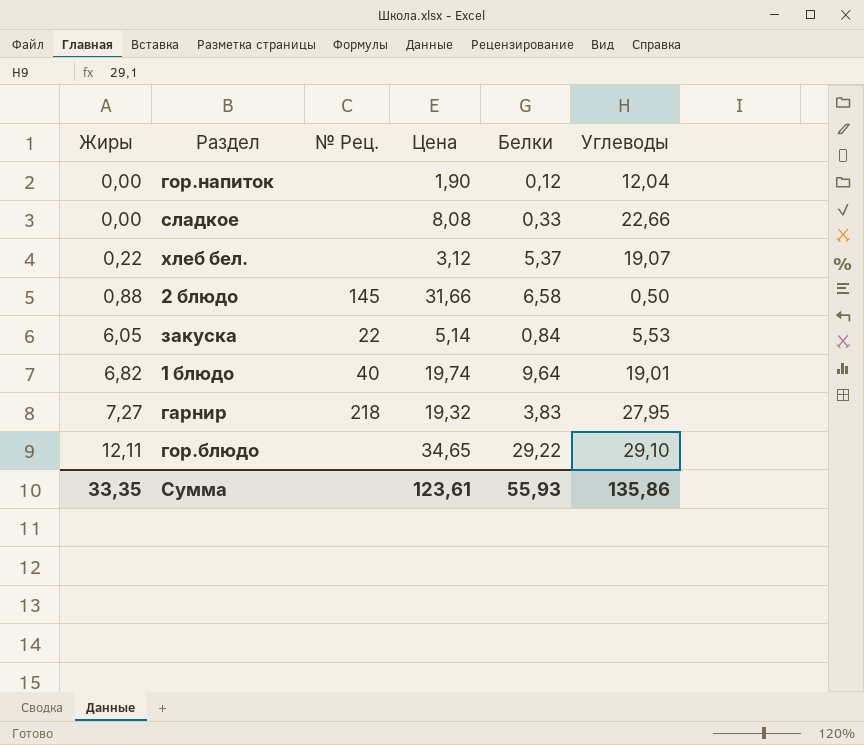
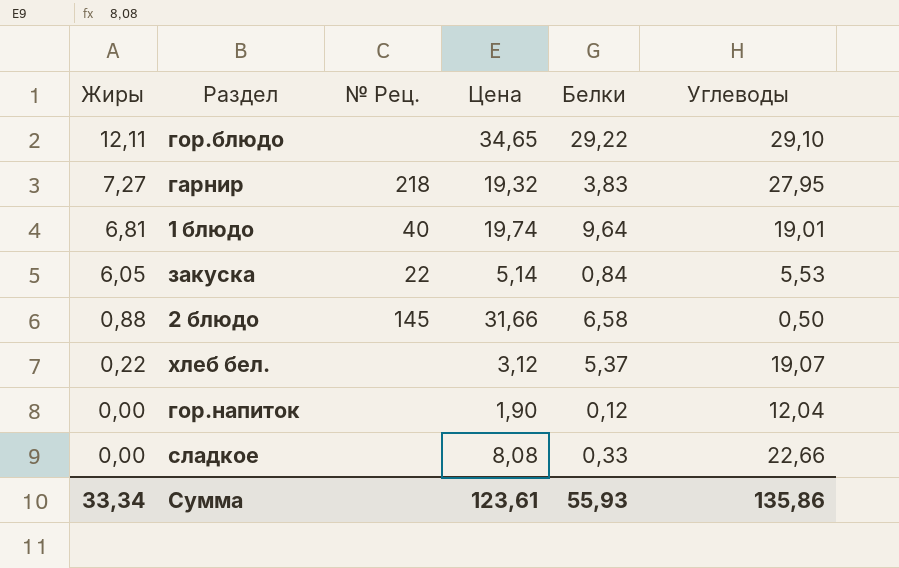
row order: Жиры ascending -> Жиры descending
1 блюдо | Жиры: 6,82 -> 6,81
Сумма | Жиры: 33,35 -> 33,34

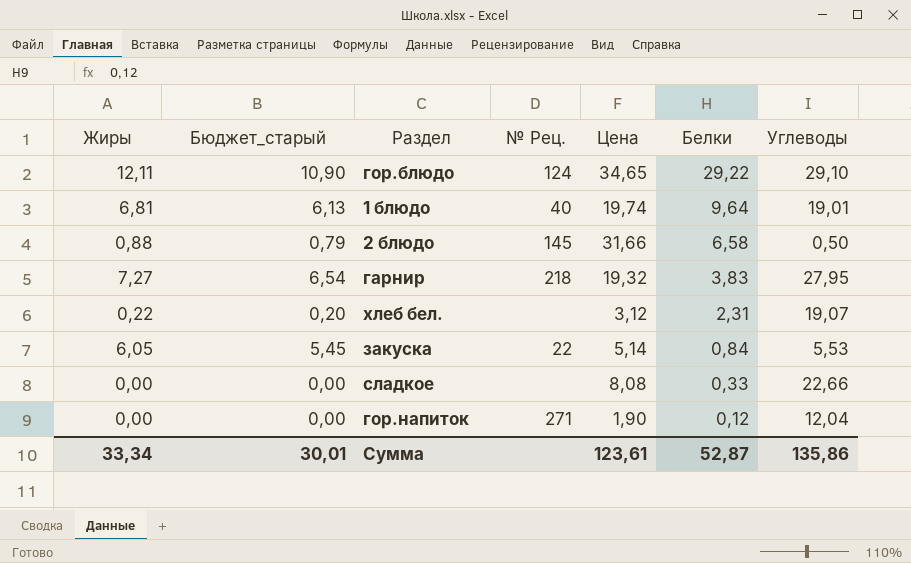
row order: Жиры descending -> Белки descending
column Бюджет_старый | formula: none -> [Жиры] * 0,9
гор.блюдо | № Рец.: none -> 124
хлеб бел. | Белки: 5,37 -> 2,31
гор.напиток | № Рец.: none -> 271
Сумма | Белки: 55,93 -> 52,87

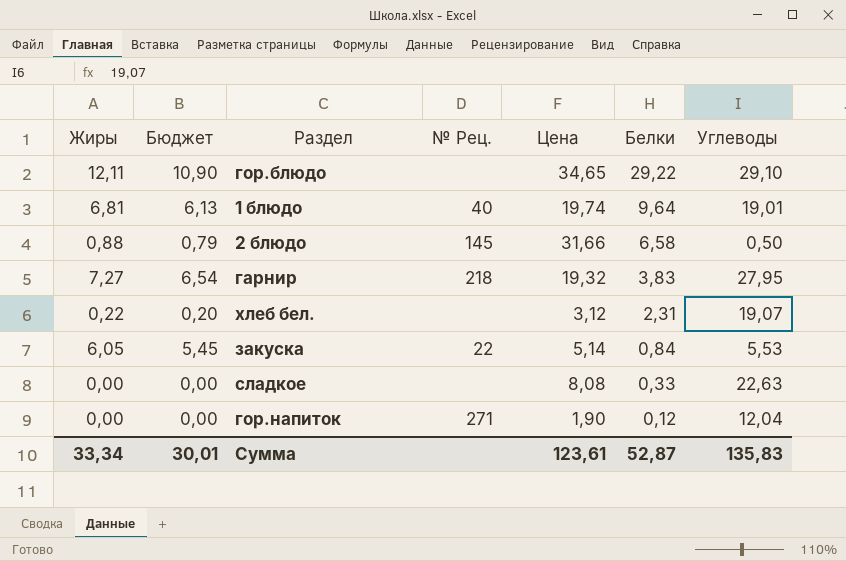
column name: Бюджет_старый -> Бюджет
гор.блюдо | № Рец.: 124 -> none
сладкое | Углеводы: 22,66 -> 22,63
Сумма | Углеводы: 135,86 -> 135,83

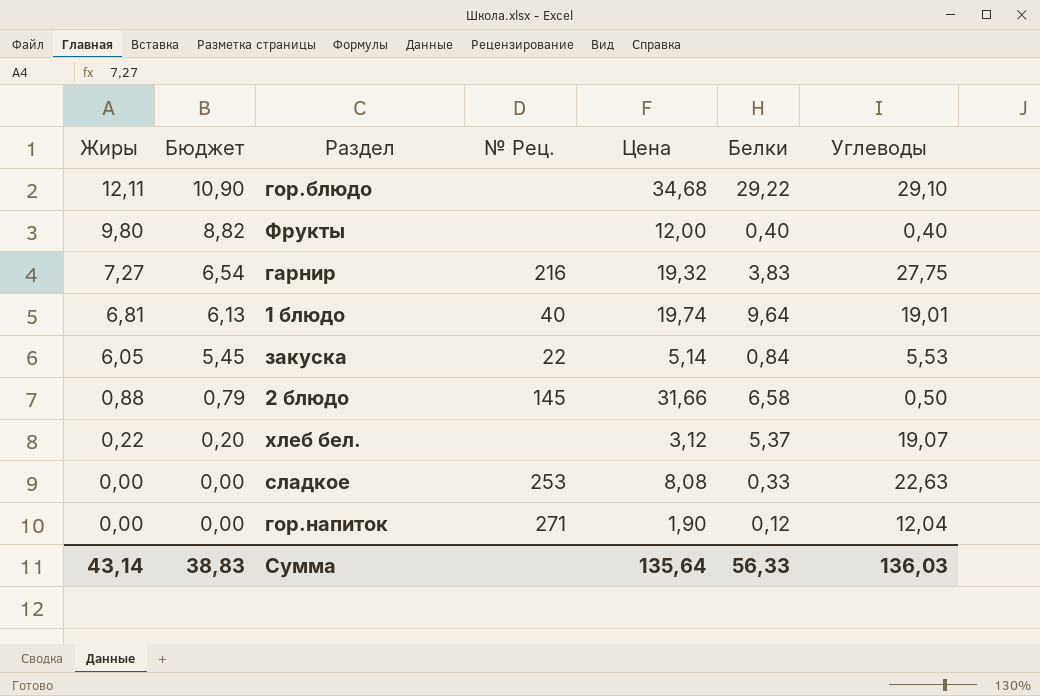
row order: Белки descending -> Жиры descending
гор.блюдо | Цена: 34,65 -> 34,68
row Фрукты: none -> 9,80 | 8,82 | none | 12,00 | 0,40 | 0,40
гарнир | № Рец.: 218 -> 216
гарнир | Углеводы: 27,95 -> 27,75
хлеб бел. | Белки: 2,31 -> 5,37
сладкое | № Рец.: none -> 253
Сумма | Жиры: 33,34 -> 43,14
Сумма | Бюджет: 30,01 -> 38,83
Сумма | Цена: 123,61 -> 135,64
Сумма | Белки: 52,87 -> 56,33
Сумма | Углеводы: 135,83 -> 136,03

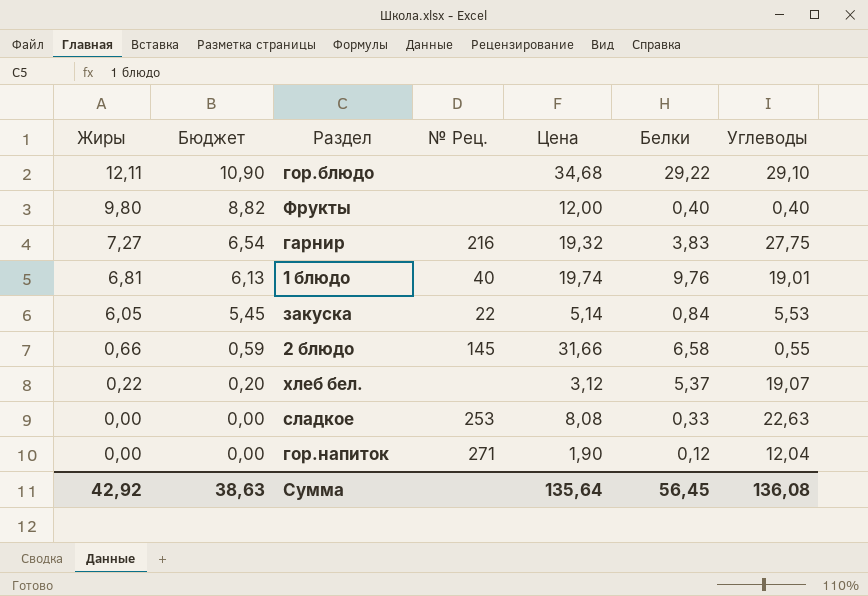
1 блюдо | Белки: 9,64 -> 9,76
2 блюдо | Жиры: 0,88 -> 0,66
2 блюдо | Бюджет: 0,79 -> 0,59
2 блюдо | Углеводы: 0,50 -> 0,55
Сумма | Жиры: 43,14 -> 42,92
Сумма | Бюджет: 38,83 -> 38,63
Сумма | Белки: 56,33 -> 56,45
Сумма | Углеводы: 136,03 -> 136,08

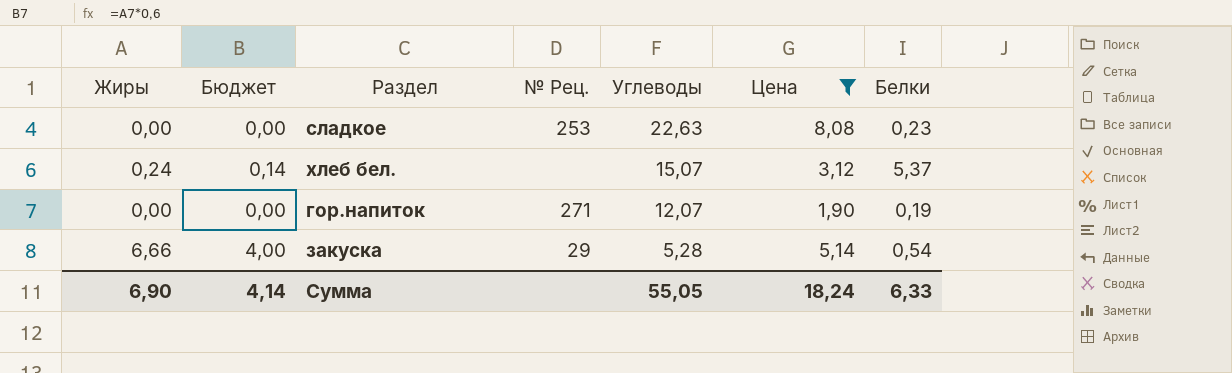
filter: none -> Цена <= 8,08
row order: Жиры descending -> Углеводы descending
column Бюджет | formula: [Жиры] * 0,9 -> [Жиры] * 0,6
column Углеводы | position: 7 -> 5
сладкое | Белки: 0,33 -> 0,23
хлеб бел. | Жиры: 0,22 -> 0,24
хлеб бел. | Углеводы: 19,07 -> 15,07
гор.напиток | Углеводы: 12,04 -> 12,07
гор.напиток | Белки: 0,12 -> 0,19
закуска | Жиры: 6,05 -> 6,66
закуска | № Рец.: 22 -> 29
закуска | Углеводы: 5,53 -> 5,28
закуска | Белки: 0,84 -> 0,54
Сумма | Жиры: 42,92 -> 6,90
Сумма | Бюджет: 38,63 -> 4,14
Сумма | Углеводы: 136,08 -> 55,05
Сумма | Цена: 135,64 -> 18,24
Сумма | Белки: 56,45 -> 6,33

